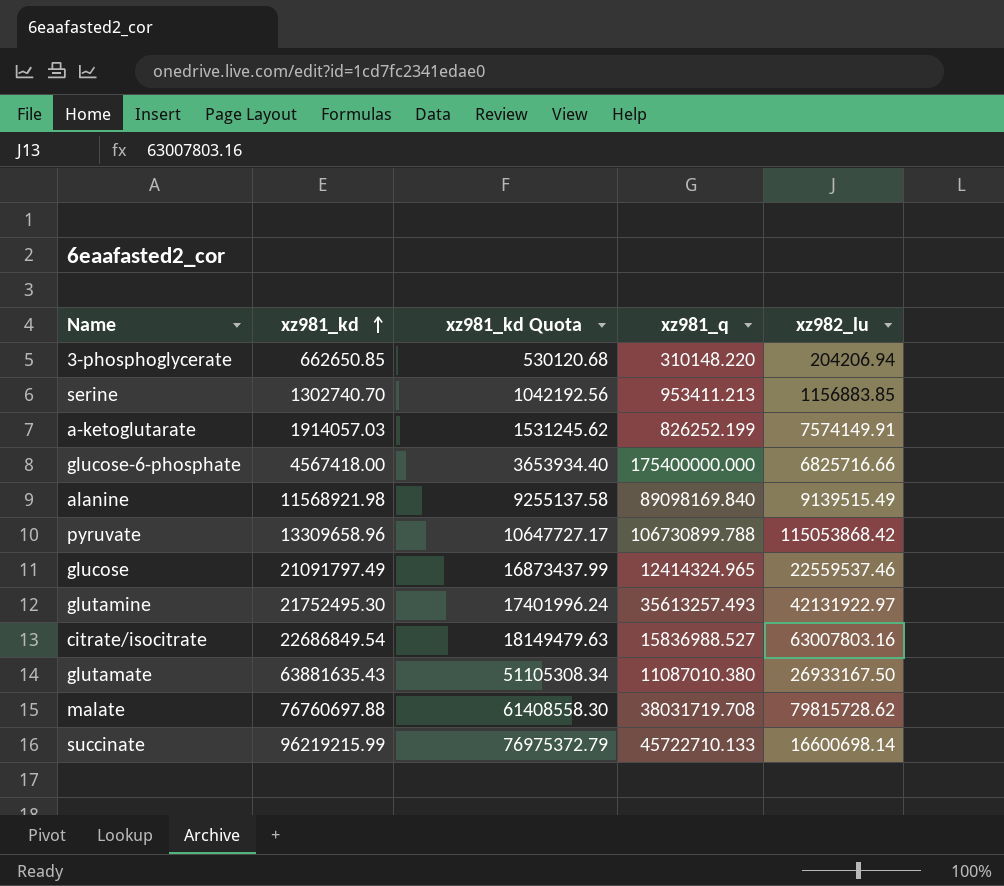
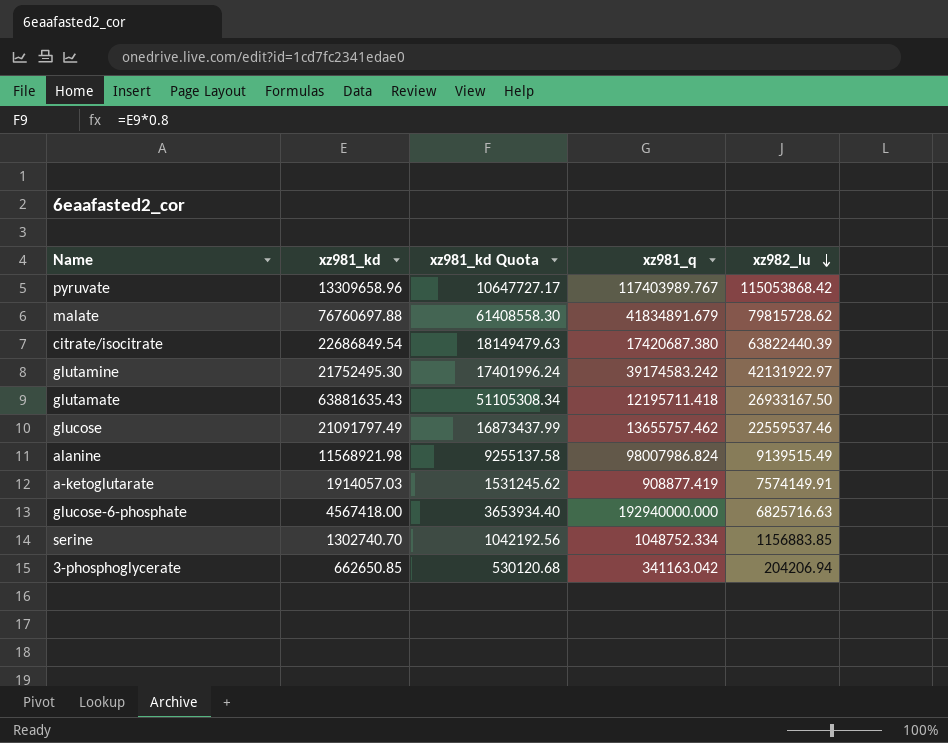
row order: xz981_kd ascending -> xz982_lu descending
row succinate: 96219215.99 | 76975372.79 | 45722710.133 | 16600698.14 -> none
pyruvate | xz981_q: 106730899.788 -> 117403989.767
malate | xz981_q: 38031719.708 -> 41834891.679
citrate/isocitrate | xz981_q: 15836988.527 -> 17420687.380
citrate/isocitrate | xz982_lu: 63007803.16 -> 63822440.39
glutamine | xz981_q: 35613257.493 -> 39174583.242
glutamate | xz981_q: 11087010.380 -> 12195711.418
glucose | xz981_q: 12414324.965 -> 13655757.462
alanine | xz981_q: 89098169.840 -> 98007986.824
a-ketoglutarate | xz981_q: 826252.199 -> 908877.419
glucose-6-phosphate | xz981_q: 175400000.000 -> 192940000.000
glucose-6-phosphate | xz982_lu: 6825716.66 -> 6825716.63
serine | xz981_q: 953411.213 -> 1048752.334
3-phosphoglycerate | xz981_q: 310148.220 -> 341163.042

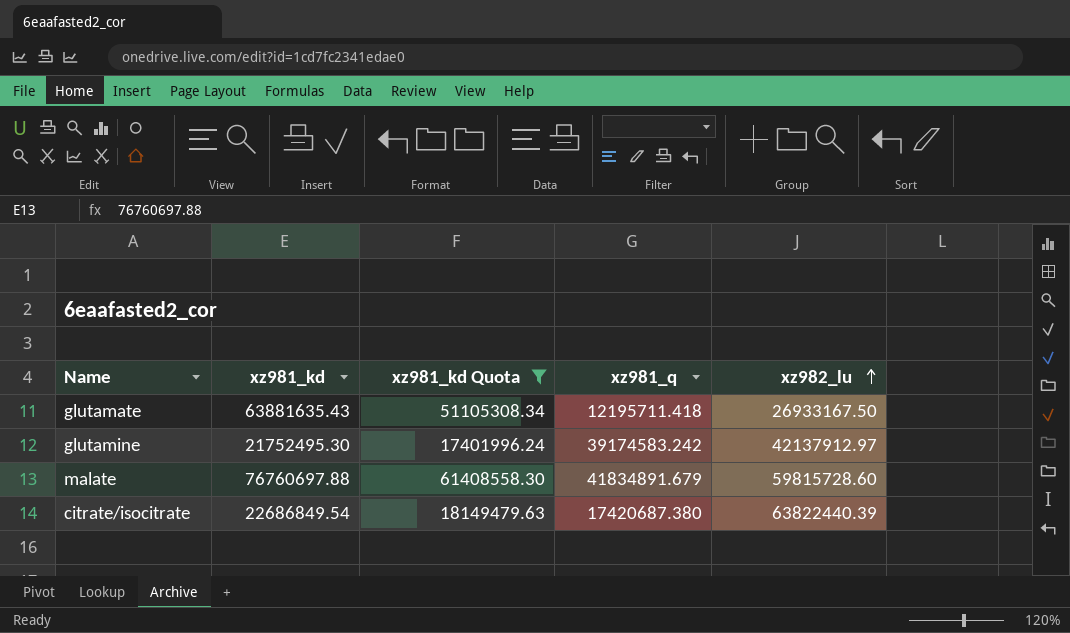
filter: none -> xz981_kd Quota >= 17401996.24
row order: xz982_lu descending -> xz982_lu ascending
glutamine | xz982_lu: 42131922.97 -> 42137912.97
malate | xz982_lu: 79815728.62 -> 59815728.60

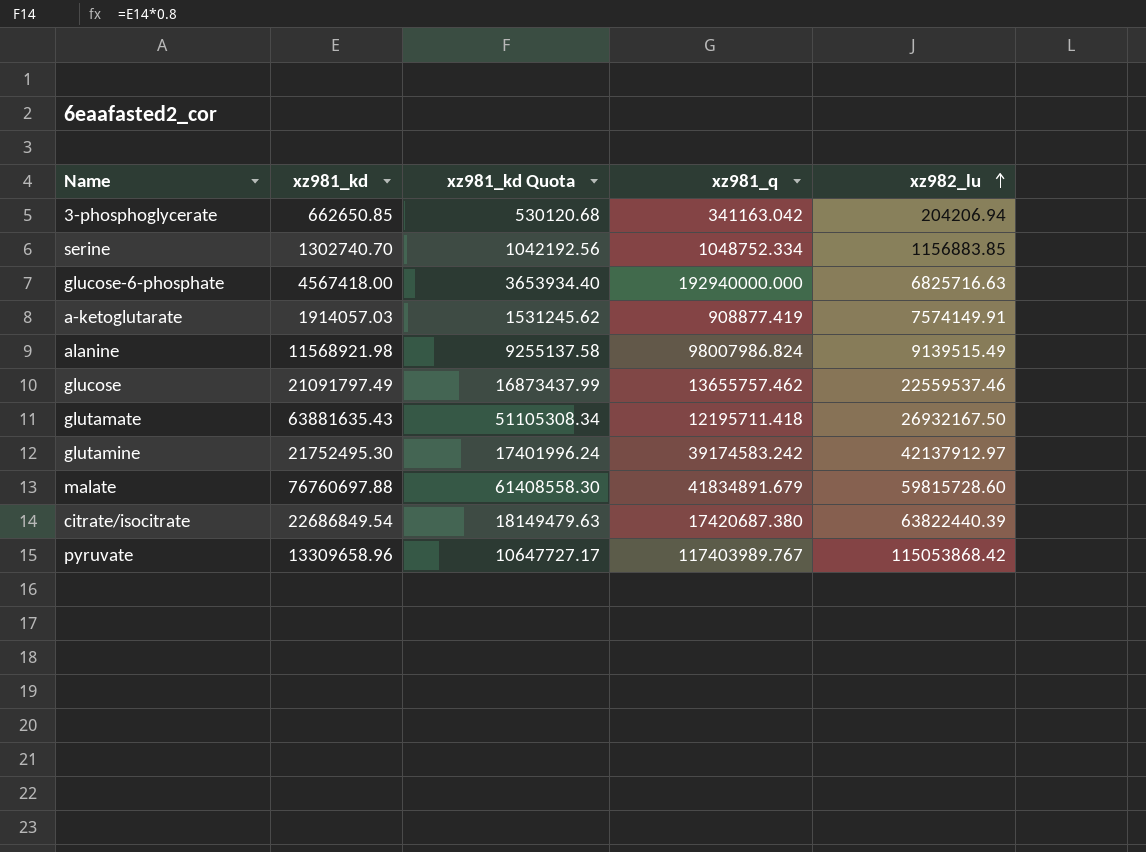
filter: xz981_kd Quota >= 17401996.24 -> none
glutamate | xz982_lu: 26933167.50 -> 26932167.50

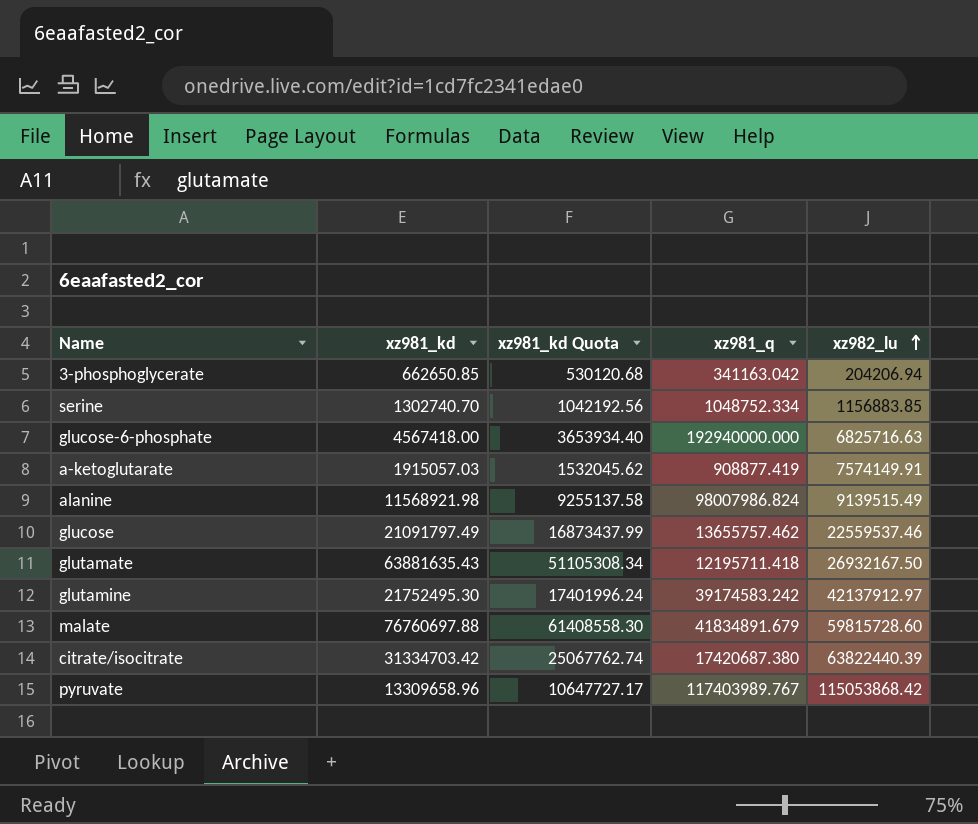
a-ketoglutarate | xz981_kd: 1914057.03 -> 1915057.03
a-ketoglutarate | xz981_kd Quota: 1531245.62 -> 1532045.62
citrate/isocitrate | xz981_kd: 22686849.54 -> 31334703.42
citrate/isocitrate | xz981_kd Quota: 18149479.63 -> 25067762.74

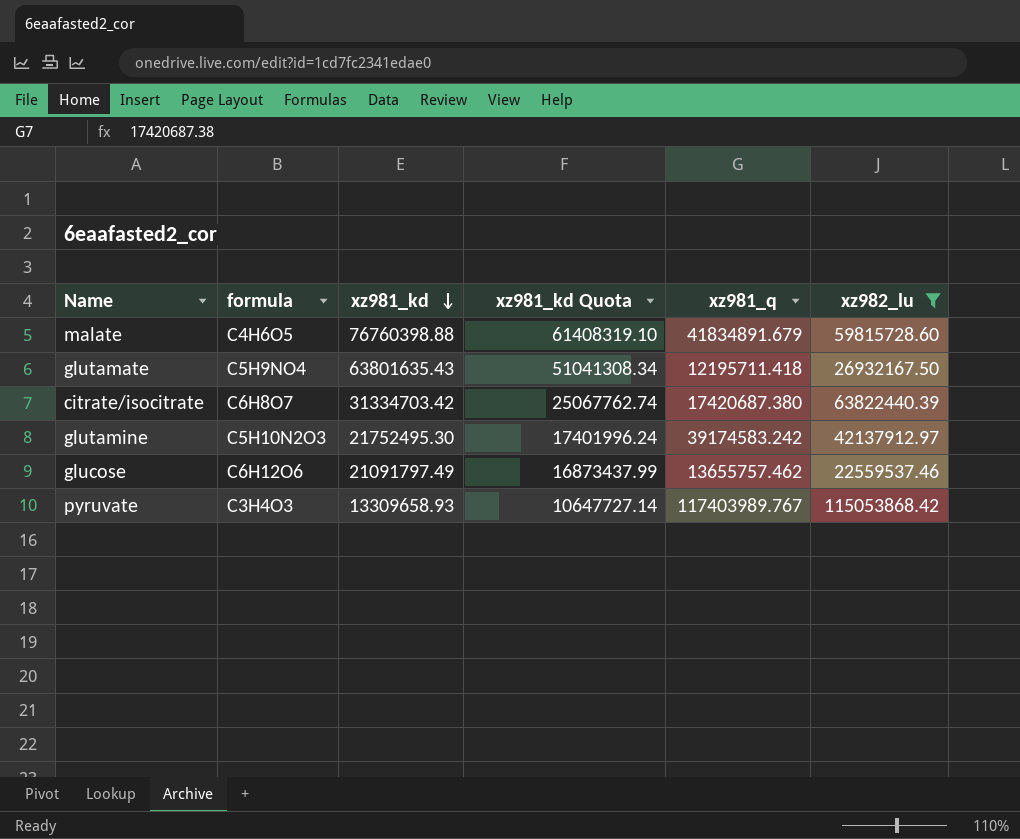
filter: none -> xz982_lu >= 22559537.46
row order: xz982_lu ascending -> xz981_kd descending
column formula | position: none -> 2
malate | xz981_kd: 76760697.88 -> 76760398.88
malate | xz981_kd Quota: 61408558.30 -> 61408319.10
glutamate | xz981_kd: 63881635.43 -> 63801635.43
glutamate | xz981_kd Quota: 51105308.34 -> 51041308.34
pyruvate | xz981_kd: 13309658.96 -> 13309658.93
pyruvate | xz981_kd Quota: 10647727.17 -> 10647727.14

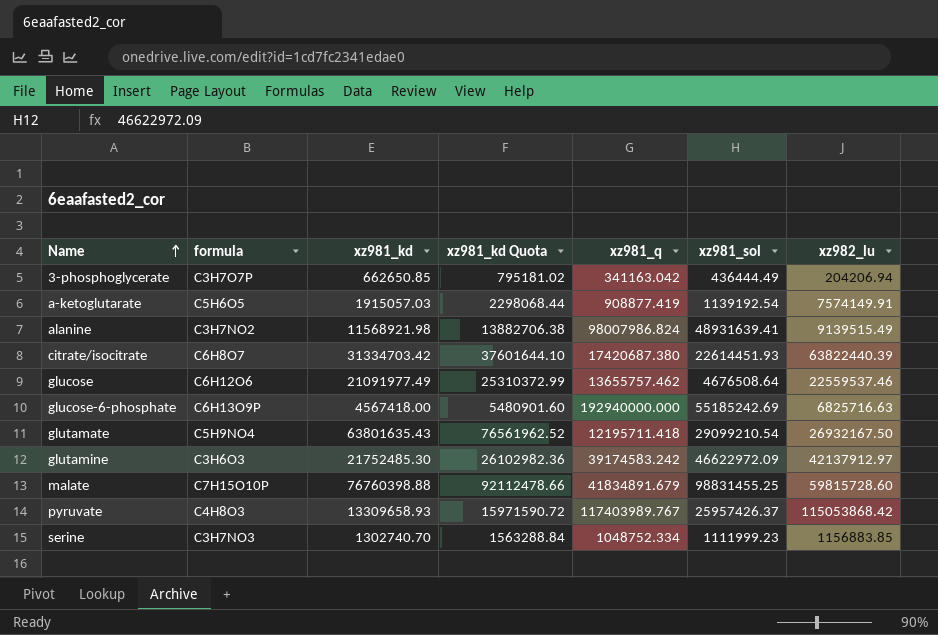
filter: xz982_lu >= 22559537.46 -> none
row order: xz981_kd descending -> Name ascending
column xz981_kd Quota | formula: [xz981_kd] * 0.8 -> [xz981_kd] * 1.2
column xz981_sol | position: none -> 6
glucose | xz981_kd: 21091797.49 -> 21091977.49
glutamine | formula: C5H10N2O3 -> C3H6O3
glutamine | xz981_kd: 21752495.30 -> 21752485.30
malate | formula: C4H6O5 -> C7H15O10P
pyruvate | formula: C3H4O3 -> C4H8O3

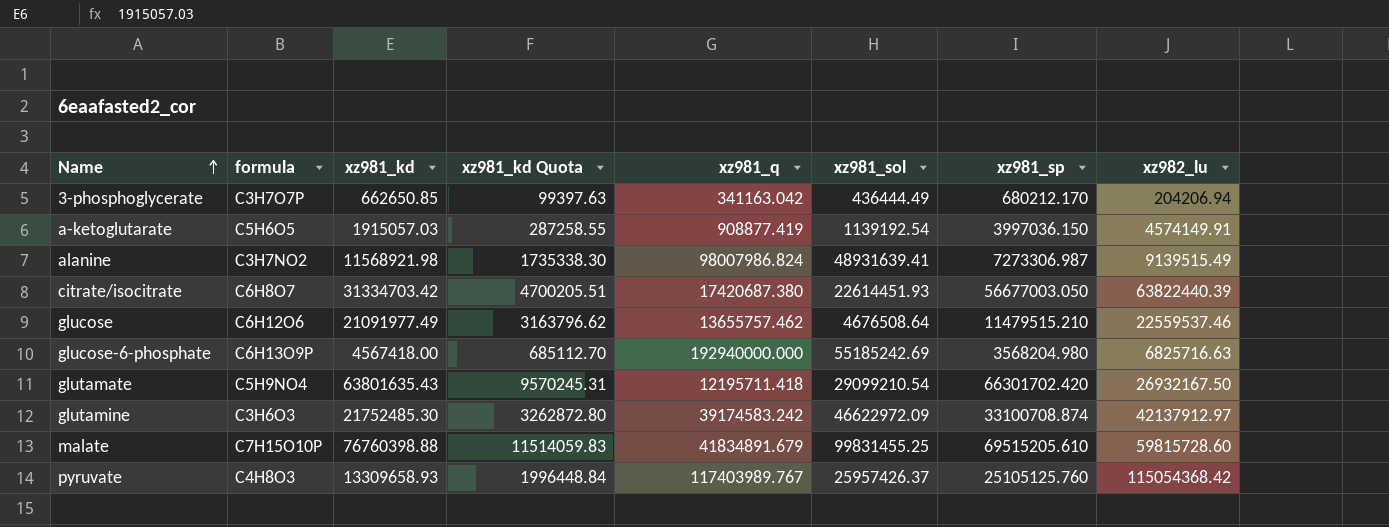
column xz981_kd Quota | formula: [xz981_kd] * 1.2 -> [xz981_kd] * 0.15
column xz981_sp | position: none -> 7
row serine: C3H7NO3 | 1302740.70 | 1563288.84 | 1048752.334 | 1111999.23 | 1156883.85 -> none
a-ketoglutarate | xz982_lu: 7574149.91 -> 4574149.91
malate | xz981_sol: 98831455.25 -> 99831455.25
pyruvate | xz982_lu: 115053868.42 -> 115054368.42

